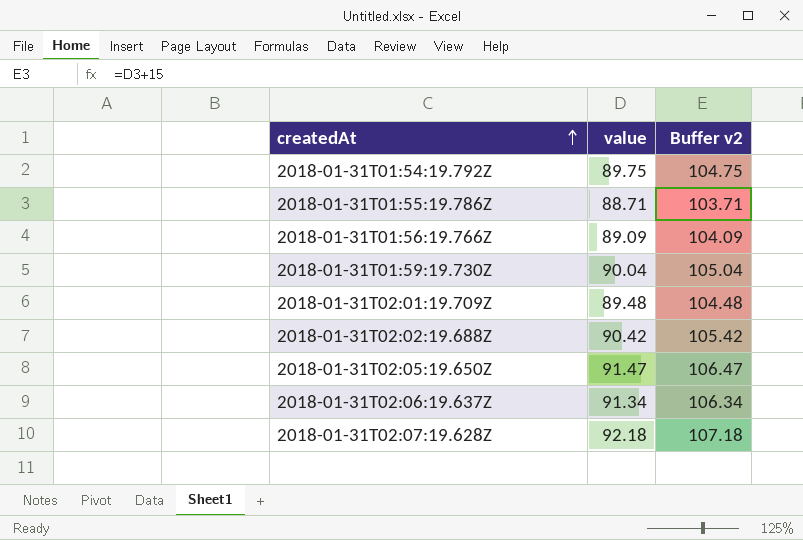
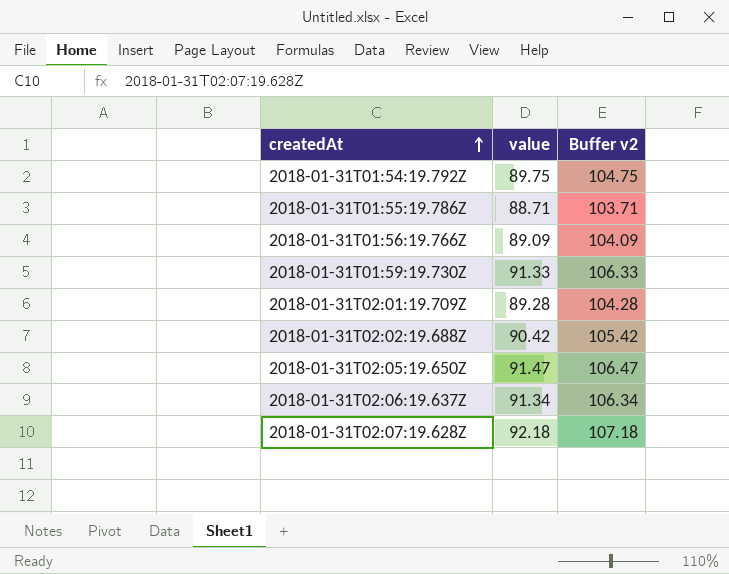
2018-01-31T01:59:19.730Z | value: 90.04 -> 91.33
2018-01-31T01:59:19.730Z | Buffer v2: 105.04 -> 106.33
2018-01-31T02:01:19.709Z | value: 89.48 -> 89.28
2018-01-31T02:01:19.709Z | Buffer v2: 104.48 -> 104.28

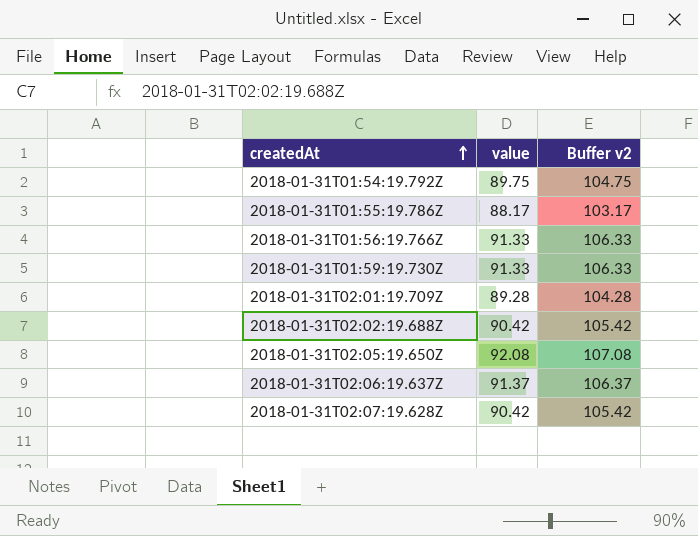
2018-01-31T01:55:19.786Z | value: 88.71 -> 88.17
2018-01-31T01:55:19.786Z | Buffer v2: 103.71 -> 103.17
2018-01-31T01:56:19.766Z | value: 89.09 -> 91.33
2018-01-31T01:56:19.766Z | Buffer v2: 104.09 -> 106.33
2018-01-31T02:05:19.650Z | value: 91.47 -> 92.08
2018-01-31T02:05:19.650Z | Buffer v2: 106.47 -> 107.08
2018-01-31T02:06:19.637Z | value: 91.34 -> 91.37
2018-01-31T02:06:19.637Z | Buffer v2: 106.34 -> 106.37
2018-01-31T02:07:19.628Z | value: 92.18 -> 90.42
2018-01-31T02:07:19.628Z | Buffer v2: 107.18 -> 105.42

